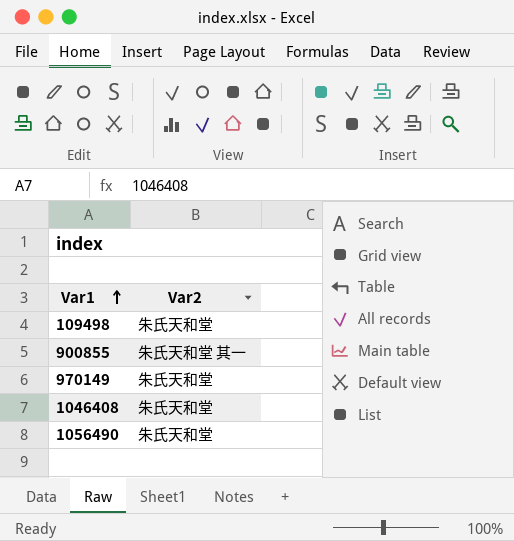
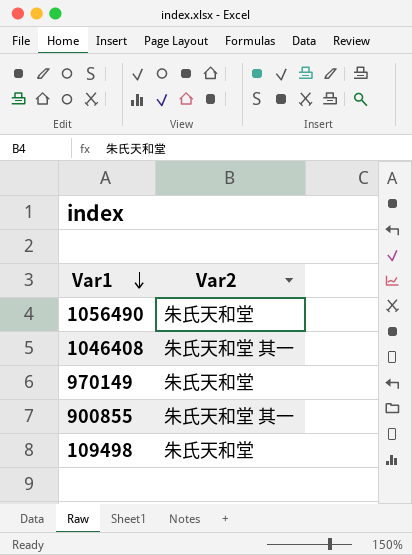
row order: Var1 ascending -> Var1 descending
1046408 | Var2: 朱氏天和堂 -> 朱氏天和堂 其一

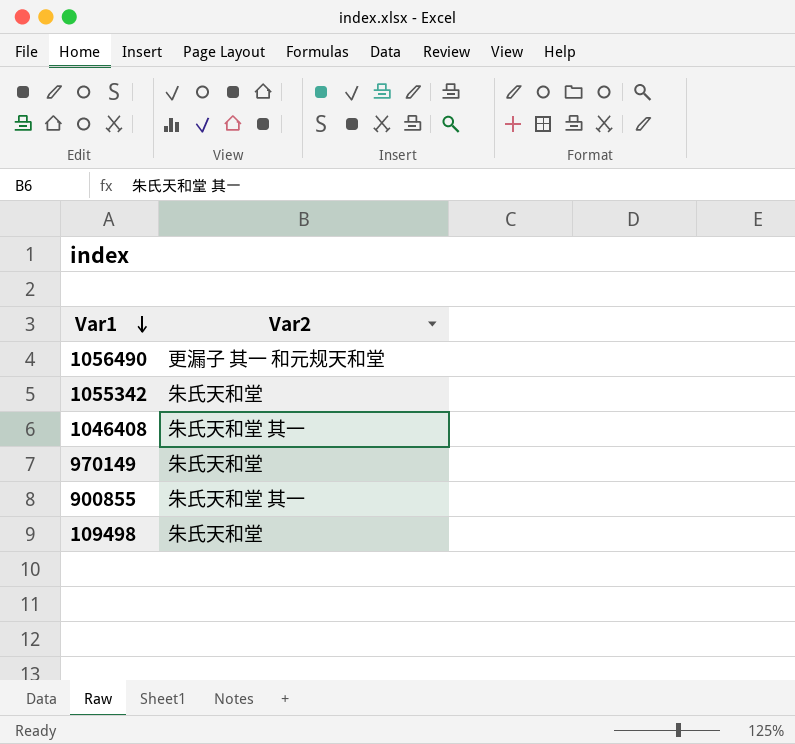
1056490 | Var2: 朱氏天和堂 -> 更漏子 其一 和元规天和堂
row 1055342: none -> 朱氏天和堂

